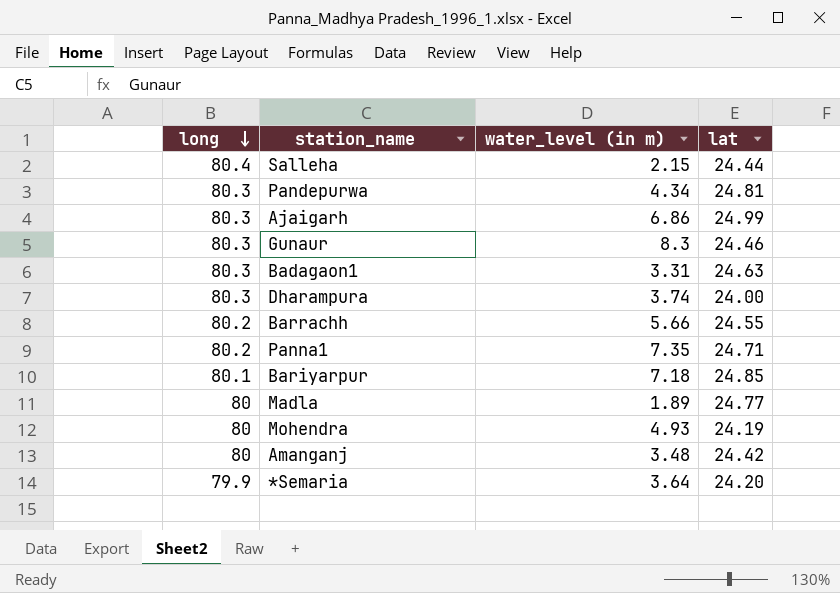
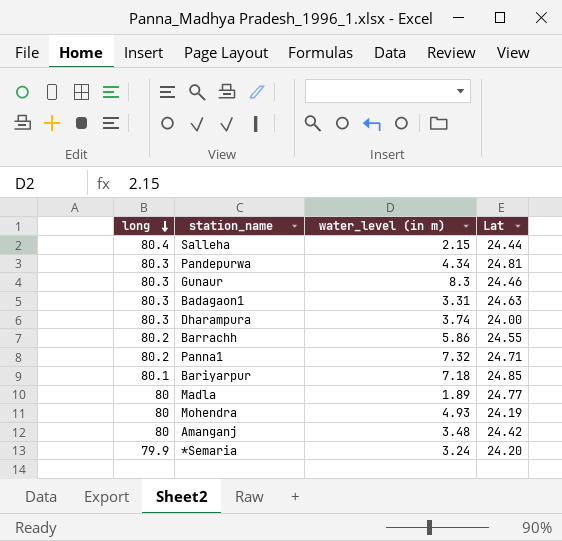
column name: lat -> Lat
row Ajaigarh: 80.3 | 6.86 | 24.99 -> none
Barrachh | water_level (in m): 5.66 -> 5.86
Panna1 | water_level (in m): 7.35 -> 7.32
*Semaria | water_level (in m): 3.64 -> 3.24

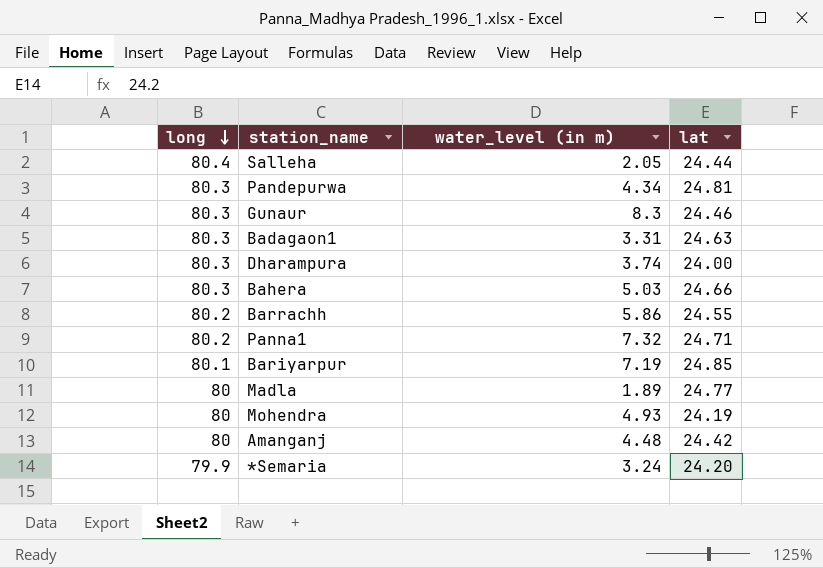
column name: Lat -> lat
Salleha | water_level (in m): 2.15 -> 2.05
row Bahera: none -> 80.3 | 5.03 | 24.66
Bariyarpur | water_level (in m): 7.18 -> 7.19
Amanganj | water_level (in m): 3.48 -> 4.48

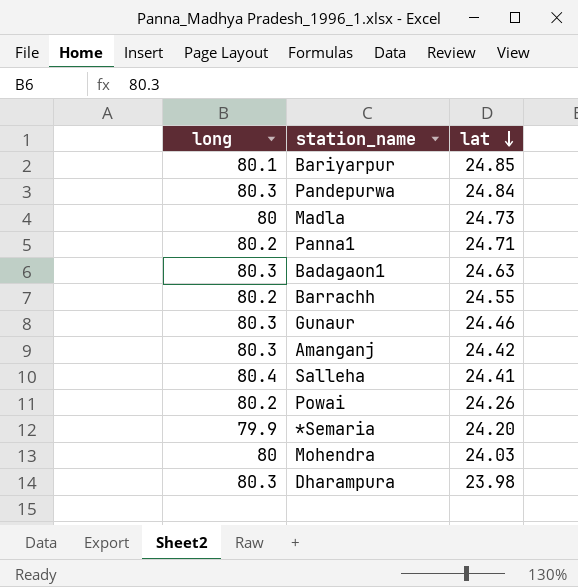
row order: long descending -> lat descending
column water_level (in m) | position: 3 -> none
row Bahera: 80.3 | 5.03 | 24.66 -> none
Pandepurwa | lat: 24.81 -> 24.84
Madla | lat: 24.77 -> 24.73
Amanganj | long: 80 -> 80.3
Salleha | lat: 24.44 -> 24.41
row Powai: none -> 80.2 | 24.26
Mohendra | lat: 24.19 -> 24.03
Dharampura | lat: 24.00 -> 23.98

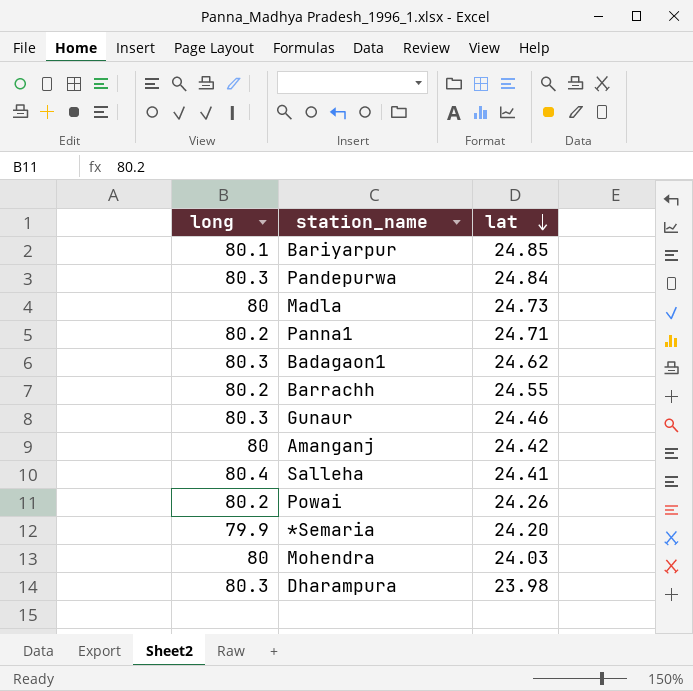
Badagaon1 | lat: 24.63 -> 24.62
Amanganj | long: 80.3 -> 80

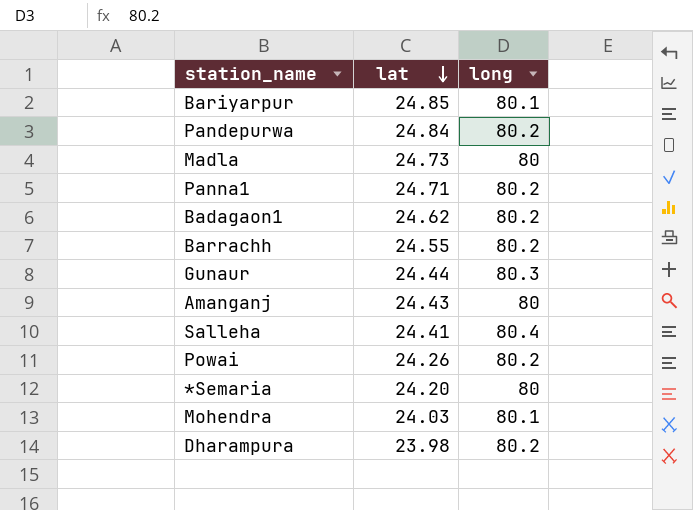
column long | position: 1 -> 3
Pandepurwa | long: 80.3 -> 80.2
Badagaon1 | long: 80.3 -> 80.2
Gunaur | lat: 24.46 -> 24.44
Amanganj | lat: 24.42 -> 24.43
*Semaria | long: 79.9 -> 80
Mohendra | long: 80 -> 80.1
Dharampura | long: 80.3 -> 80.2

